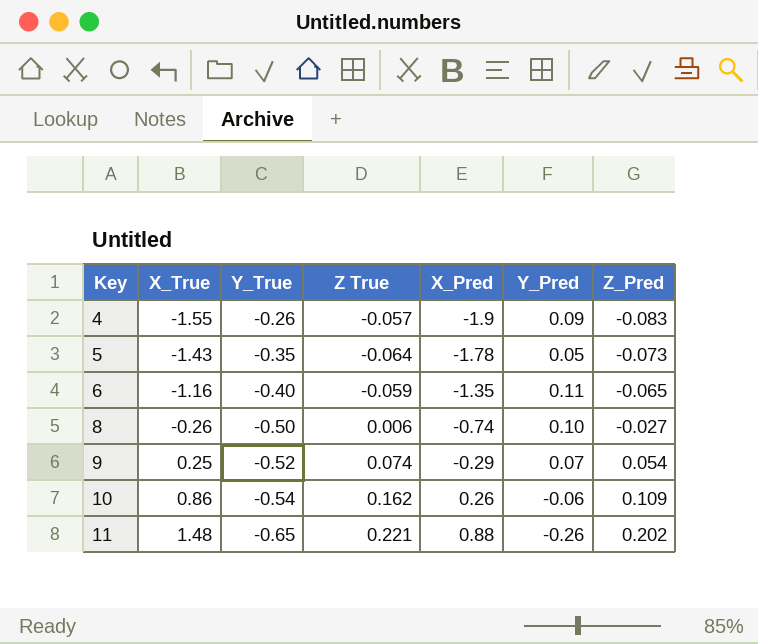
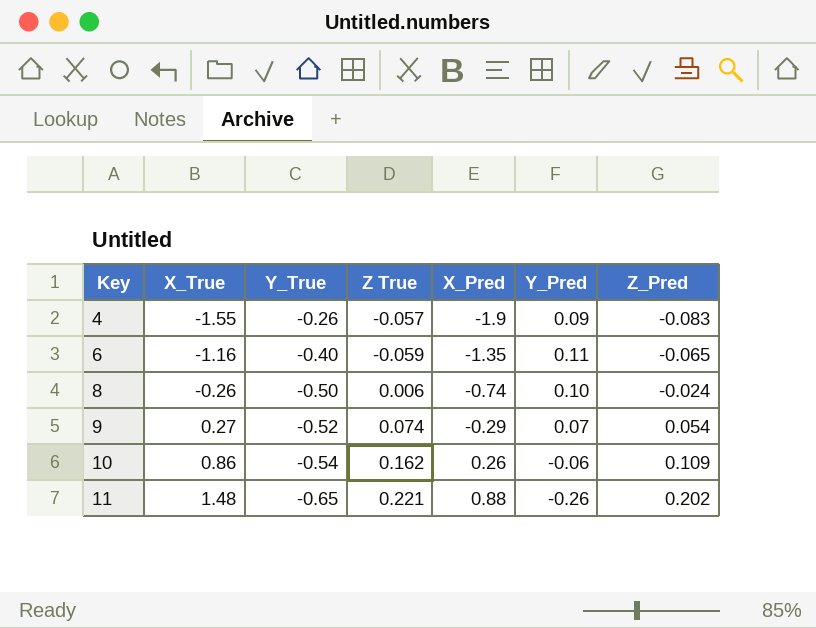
row 5: -1.43 | -0.35 | -0.064 | -1.78 | 0.05 | -0.073 -> none
8 | Z_Pred: -0.027 -> -0.024
9 | X_True: 0.25 -> 0.27

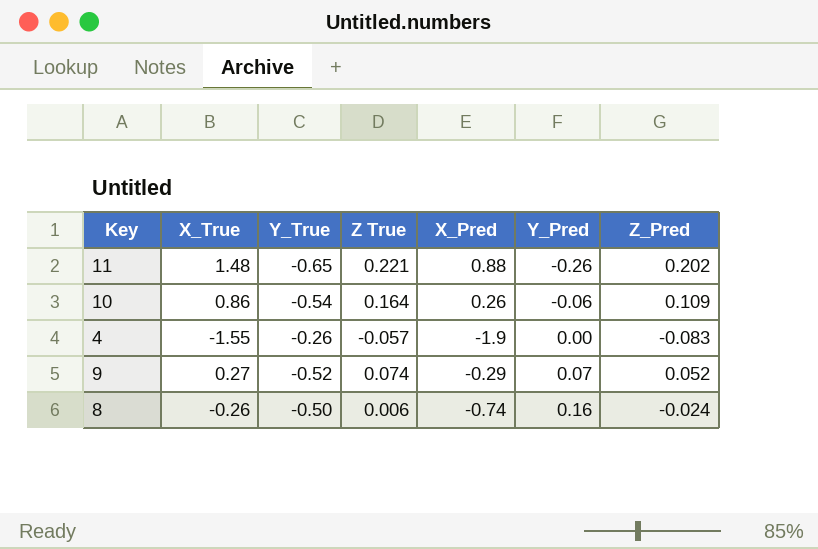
row order: Key ascending -> Y_Pred ascending
row 6: -1.16 | -0.40 | -0.059 | -1.35 | 0.11 | -0.065 -> none
10 | Z True: 0.162 -> 0.164
4 | Y_Pred: 0.09 -> 0.00
9 | Z_Pred: 0.054 -> 0.052
8 | Y_Pred: 0.10 -> 0.16

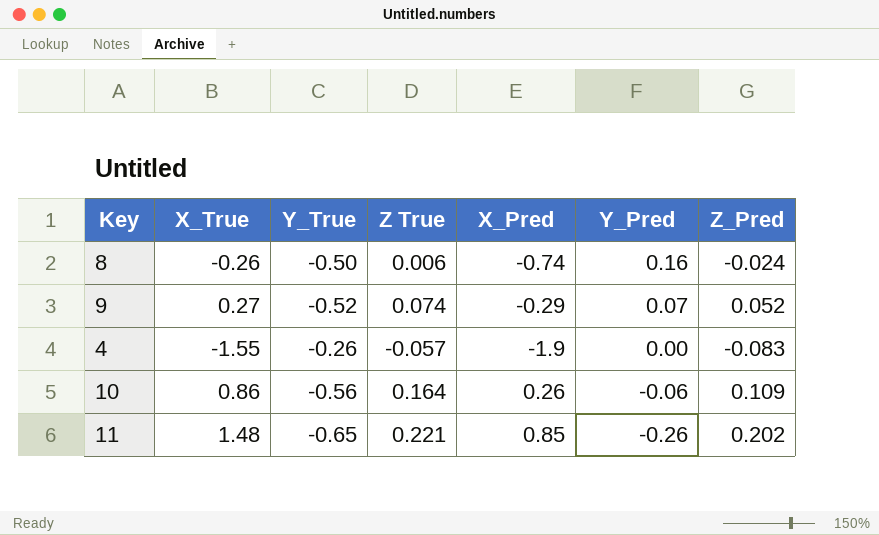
row order: Y_Pred ascending -> Y_Pred descending
10 | Y_True: -0.54 -> -0.56
11 | X_Pred: 0.88 -> 0.85

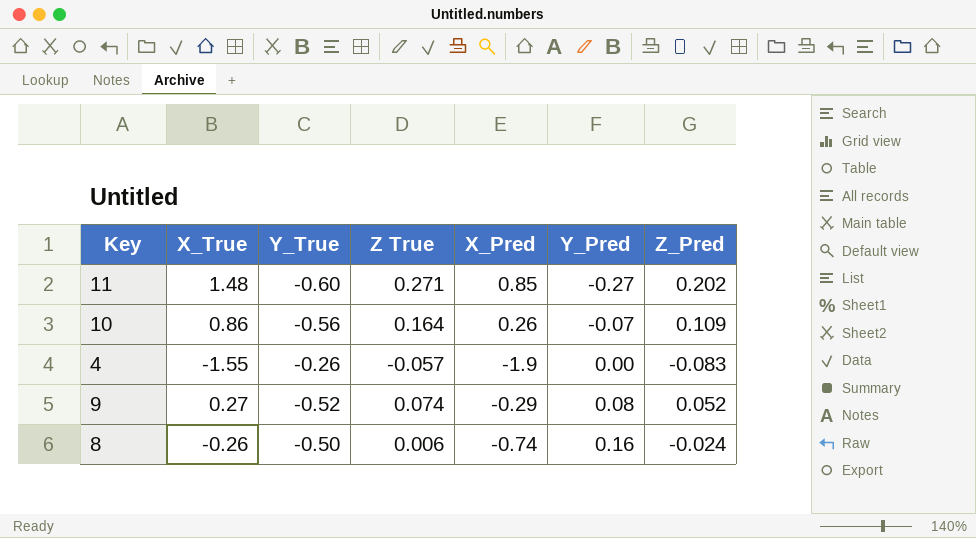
row order: Y_Pred descending -> Y_Pred ascending
11 | Y_True: -0.65 -> -0.60
11 | Z True: 0.221 -> 0.271
11 | Y_Pred: -0.26 -> -0.27
10 | Y_Pred: -0.06 -> -0.07
9 | Y_Pred: 0.07 -> 0.08

